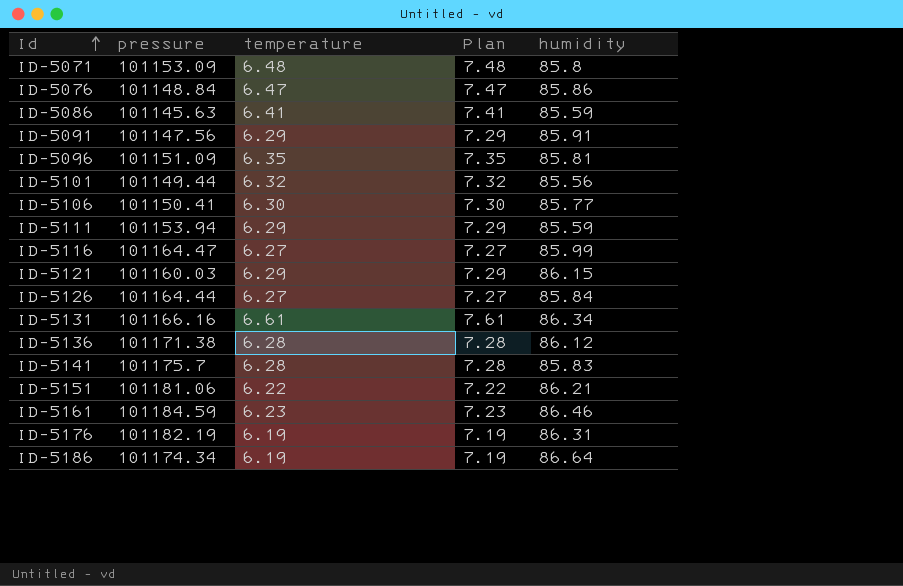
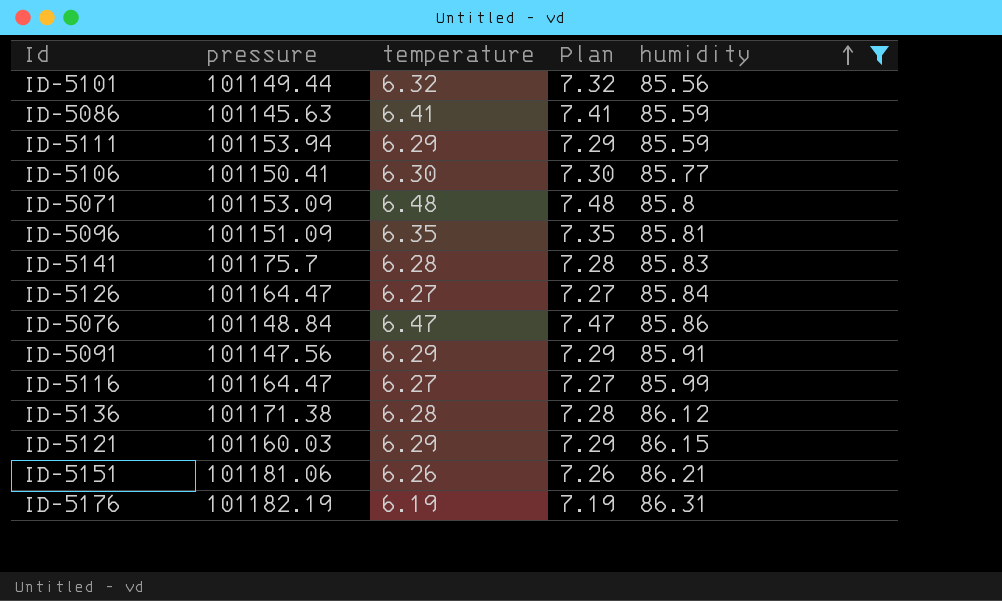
filter: none -> humidity <= 86.31
row order: Id ascending -> humidity ascending
ID-5126 | pressure: 101164.44 -> 101164.47
ID-5151 | temperature: 6.22 -> 6.26
ID-5151 | Plan: 7.22 -> 7.26

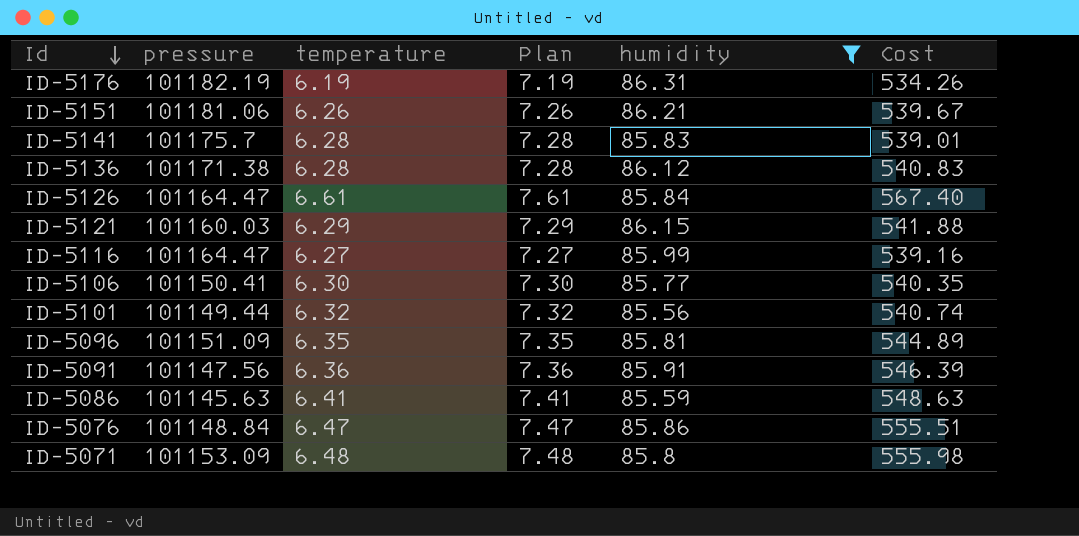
row order: humidity ascending -> Id descending
column Cost | formula: none -> [temperature] * [humidity]
row ID-5111: 101153.94 | 6.29 | 7.29 | 85.59 -> none
ID-5126 | temperature: 6.27 -> 6.61
ID-5126 | Plan: 7.27 -> 7.61
ID-5091 | temperature: 6.29 -> 6.36
ID-5091 | Plan: 7.29 -> 7.36

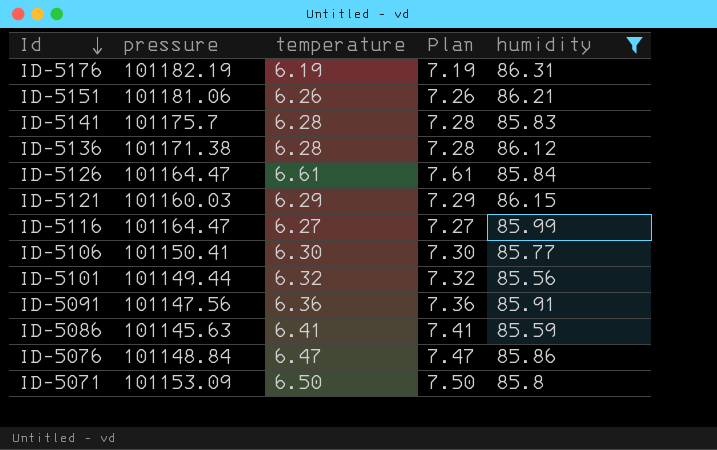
column Cost | formula: [temperature] * [humidity] -> none
row ID-5096: 101151.09 | 6.35 | 7.35 | 85.81 | 544.89 -> none
ID-5071 | temperature: 6.48 -> 6.50
ID-5071 | Plan: 7.48 -> 7.50

